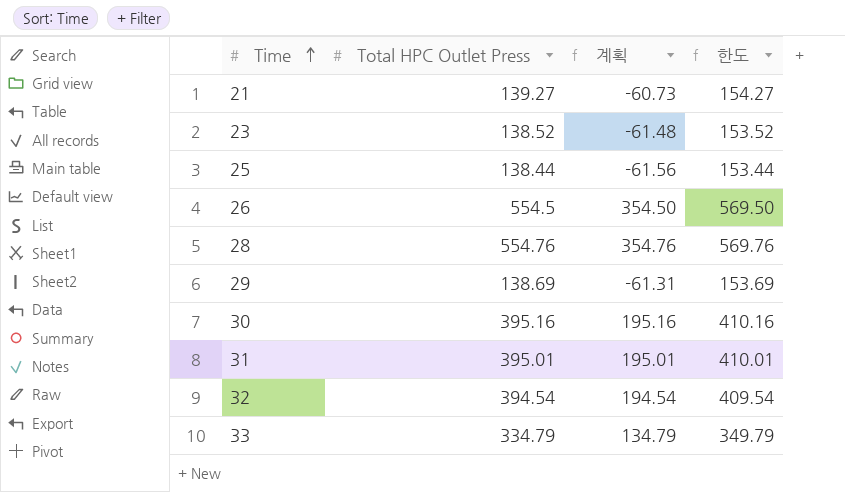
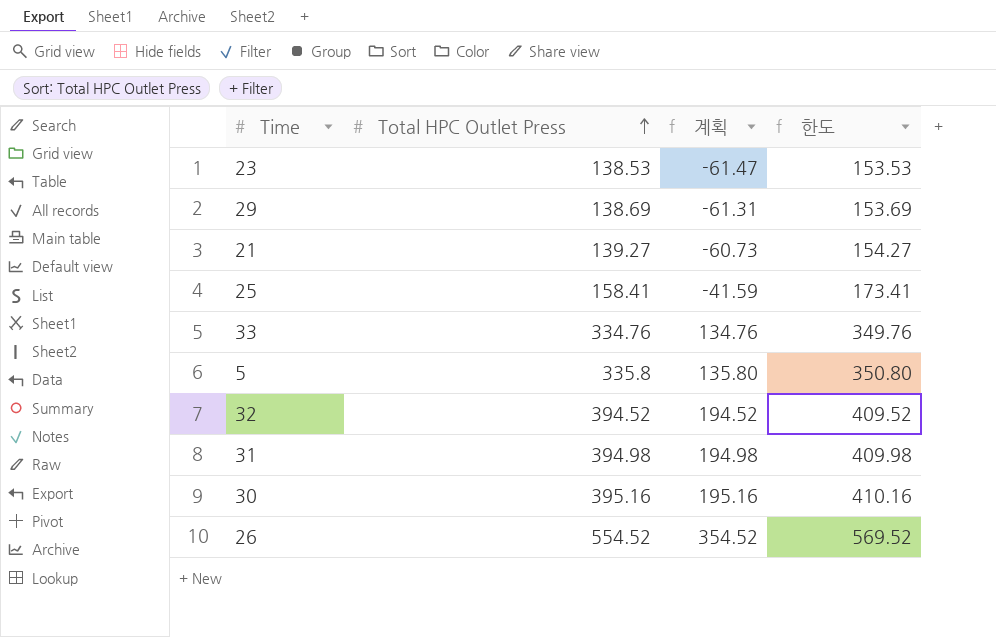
row order: Time ascending -> Total HPC Outlet Press ascending
row 28: 554.76 | 354.76 | 569.76 -> none
23 | Total HPC Outlet Press: 138.52 -> 138.53
23 | 계획: -61.48 -> -61.47
23 | 한도: 153.52 -> 153.53
25 | Total HPC Outlet Press: 138.44 -> 158.41
25 | 계획: -61.56 -> -41.59
25 | 한도: 153.44 -> 173.41
33 | Total HPC Outlet Press: 334.79 -> 334.76
33 | 계획: 134.79 -> 134.76
33 | 한도: 349.79 -> 349.76
row 5: none -> 335.8 | 135.80 | 350.80
32 | Total HPC Outlet Press: 394.54 -> 394.52
32 | 계획: 194.54 -> 194.52
32 | 한도: 409.54 -> 409.52
31 | Total HPC Outlet Press: 395.01 -> 394.98
31 | 계획: 195.01 -> 194.98
31 | 한도: 410.01 -> 409.98
26 | Total HPC Outlet Press: 554.5 -> 554.52
26 | 계획: 354.50 -> 354.52
26 | 한도: 569.50 -> 569.52

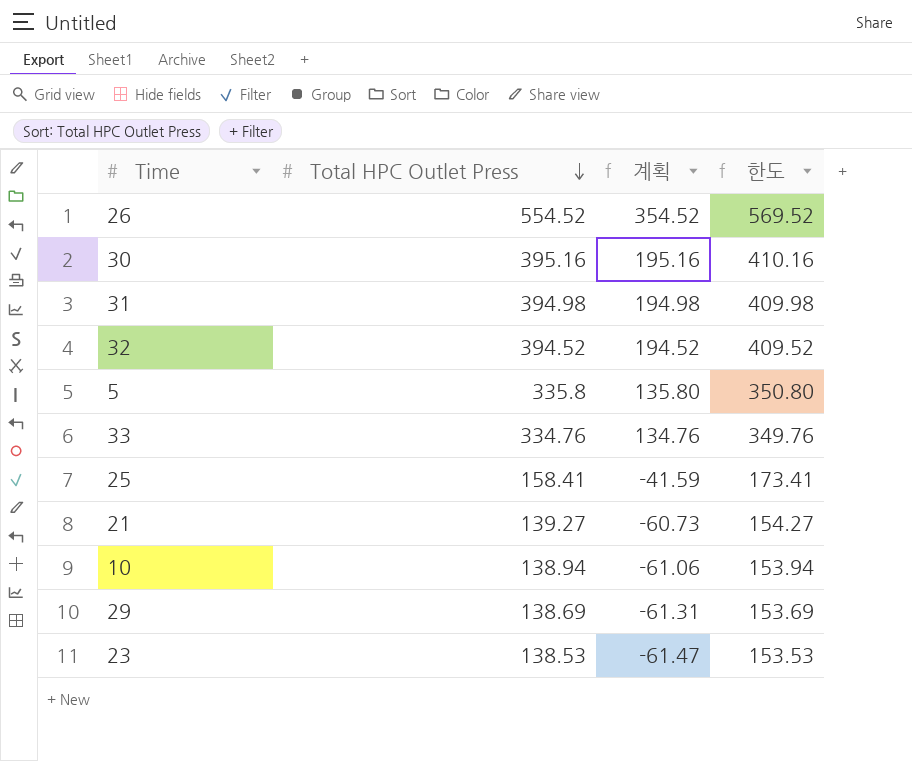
row order: Total HPC Outlet Press ascending -> Total HPC Outlet Press descending
row 10: none -> 138.94 | -61.06 | 153.94

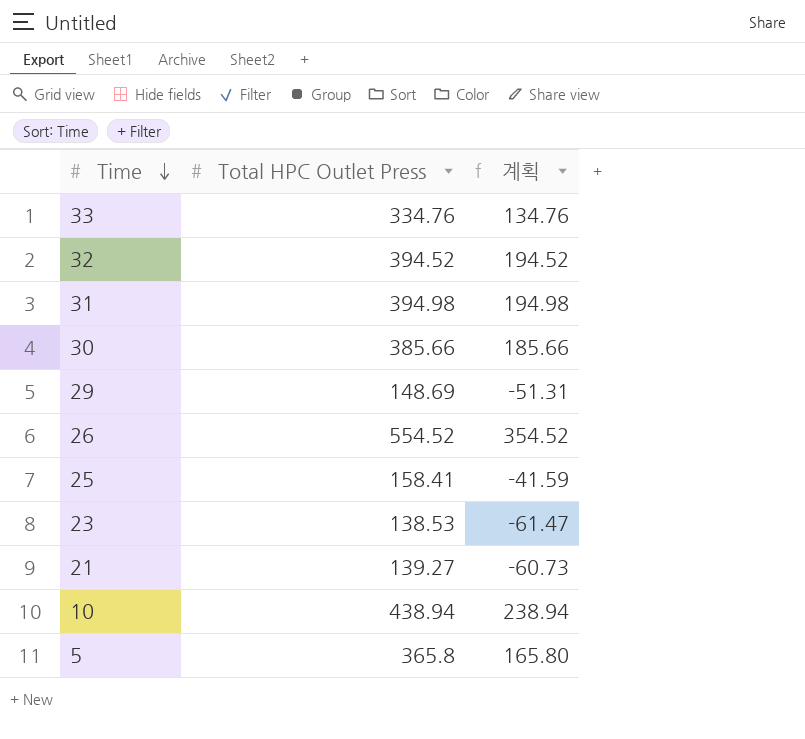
row order: Total HPC Outlet Press descending -> Time descending
column 한도 | formula: [Total HPC Outlet Press] + 15 -> none
30 | Total HPC Outlet Press: 395.16 -> 385.66
30 | 계획: 195.16 -> 185.66
29 | Total HPC Outlet Press: 138.69 -> 148.69
29 | 계획: -61.31 -> -51.31
10 | Total HPC Outlet Press: 138.94 -> 438.94
10 | 계획: -61.06 -> 238.94
5 | Total HPC Outlet Press: 335.8 -> 365.8
5 | 계획: 135.80 -> 165.80

